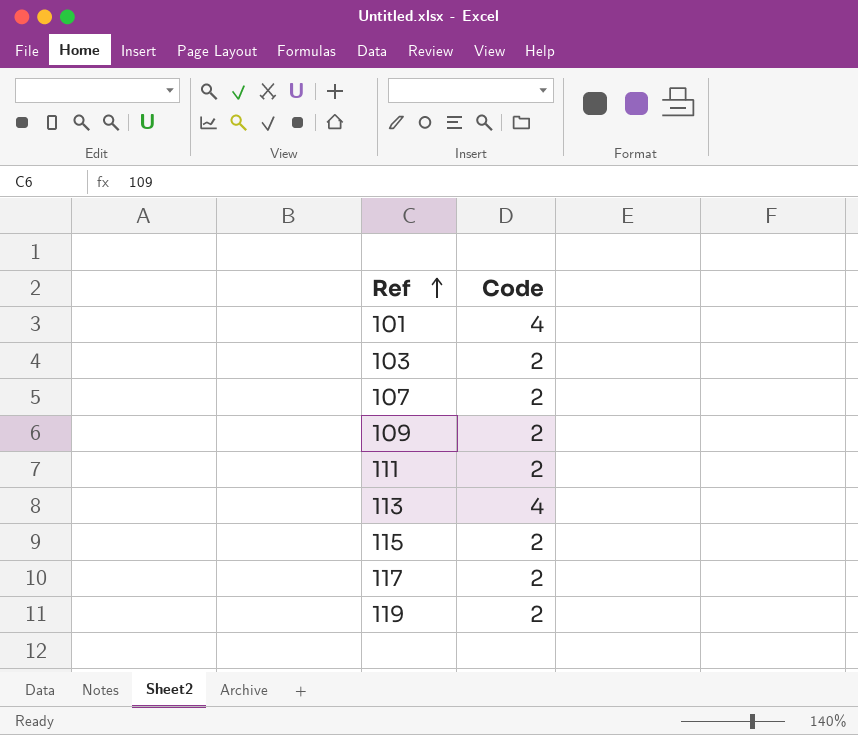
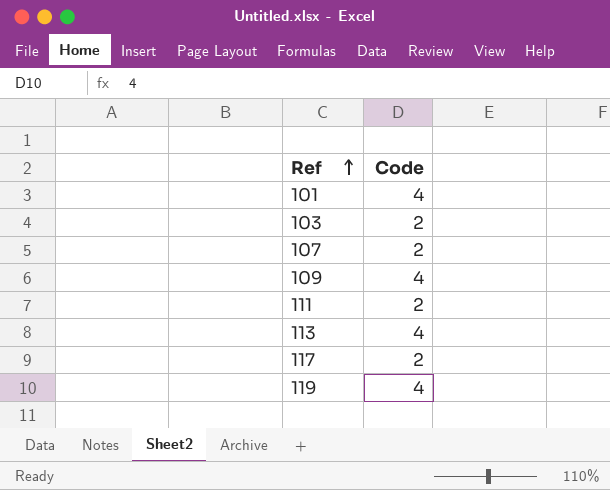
row 115: 2 -> none
109 | Code: 2 -> 4
119 | Code: 2 -> 4

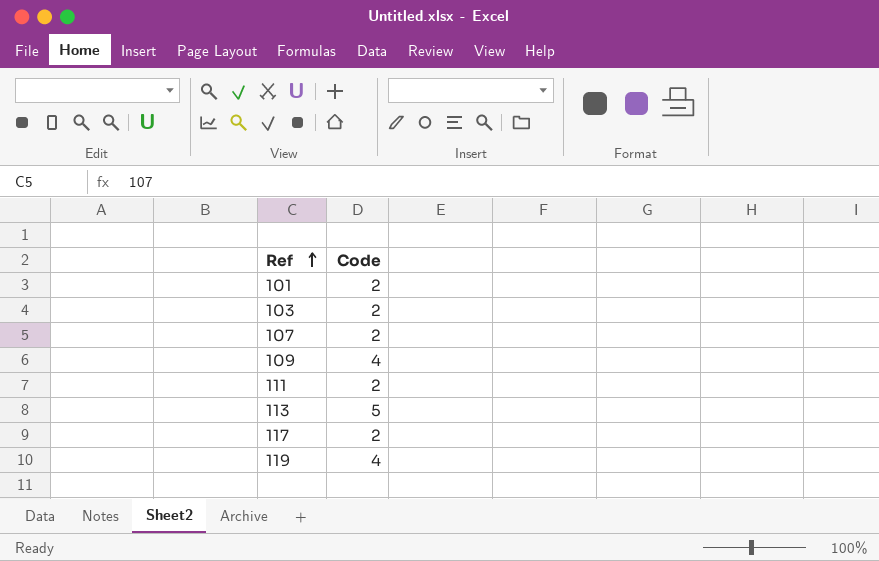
101 | Code: 4 -> 2
113 | Code: 4 -> 5

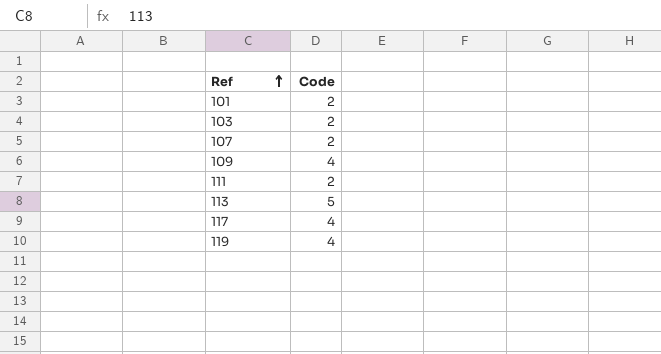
117 | Code: 2 -> 4

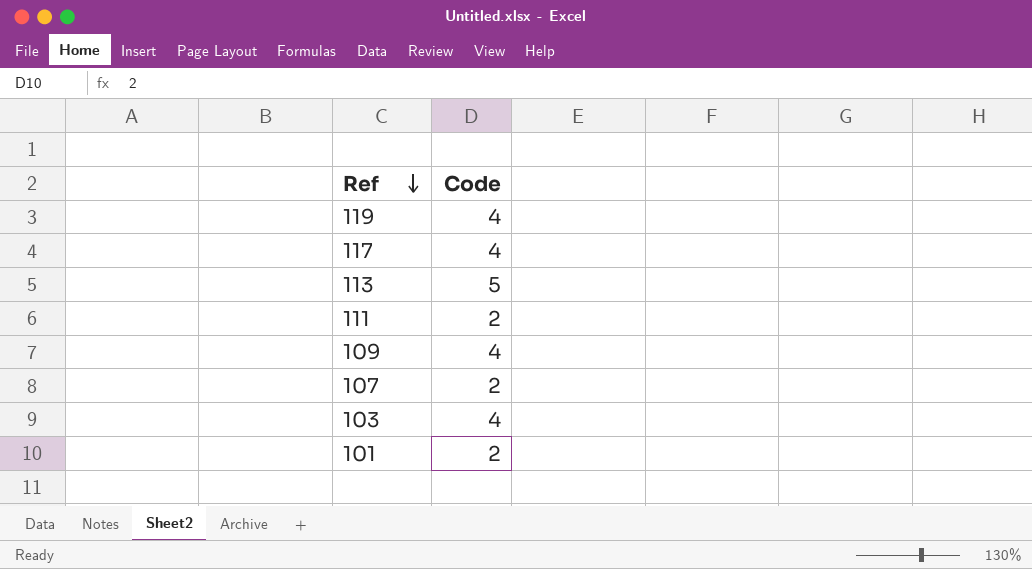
row order: Ref ascending -> Ref descending
103 | Code: 2 -> 4

